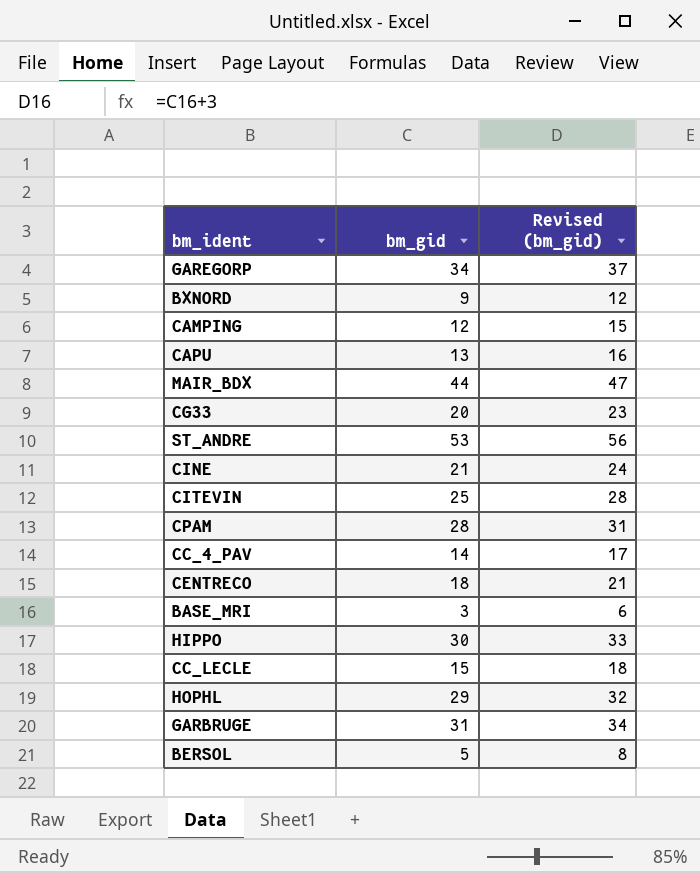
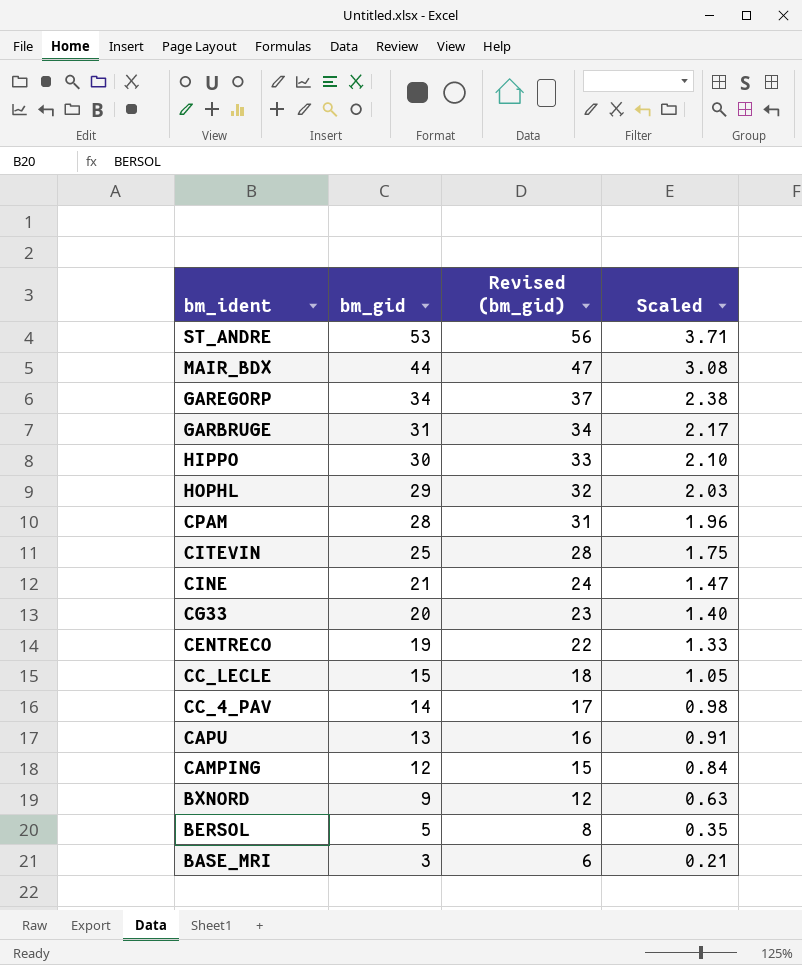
row order: none -> bm_gid descending
column Scaled | formula: none -> [bm_gid] * 0.07
CENTRECO | bm_gid: 18 -> 19
CENTRECO | Revised (bm_gid): 21 -> 22

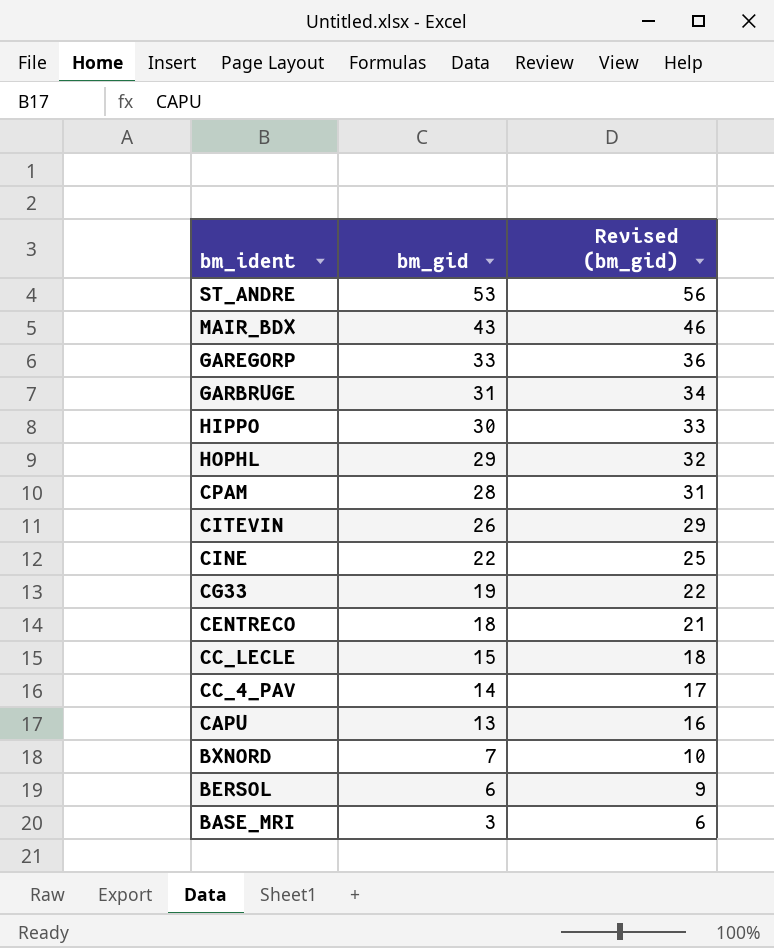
column Scaled | formula: [bm_gid] * 0.07 -> none
row CAMPING: 12 | 15 | 0.84 -> none
MAIR_BDX | bm_gid: 44 -> 43
MAIR_BDX | Revised (bm_gid): 47 -> 46
GAREGORP | bm_gid: 34 -> 33
GAREGORP | Revised (bm_gid): 37 -> 36
CITEVIN | bm_gid: 25 -> 26
CITEVIN | Revised (bm_gid): 28 -> 29
CINE | bm_gid: 21 -> 22
CINE | Revised (bm_gid): 24 -> 25
CG33 | bm_gid: 20 -> 19
CG33 | Revised (bm_gid): 23 -> 22
CENTRECO | bm_gid: 19 -> 18
CENTRECO | Revised (bm_gid): 22 -> 21
BXNORD | bm_gid: 9 -> 7
BXNORD | Revised (bm_gid): 12 -> 10
BERSOL | bm_gid: 5 -> 6
BERSOL | Revised (bm_gid): 8 -> 9

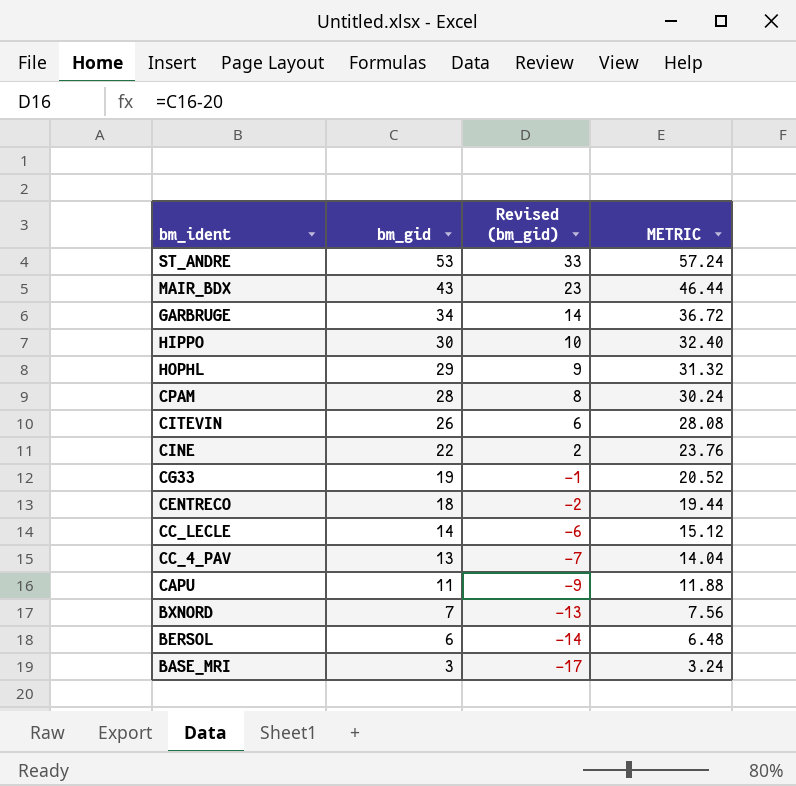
column Revised (bm_gid) | formula: [bm_gid] + 3 -> [bm_gid] - 20
column METRIC | formula: none -> [bm_gid] * 1.08
row GAREGORP: 33 | 36 -> none
GARBRUGE | bm_gid: 31 -> 34
CC_LECLE | bm_gid: 15 -> 14
CC_4_PAV | bm_gid: 14 -> 13
CAPU | bm_gid: 13 -> 11

